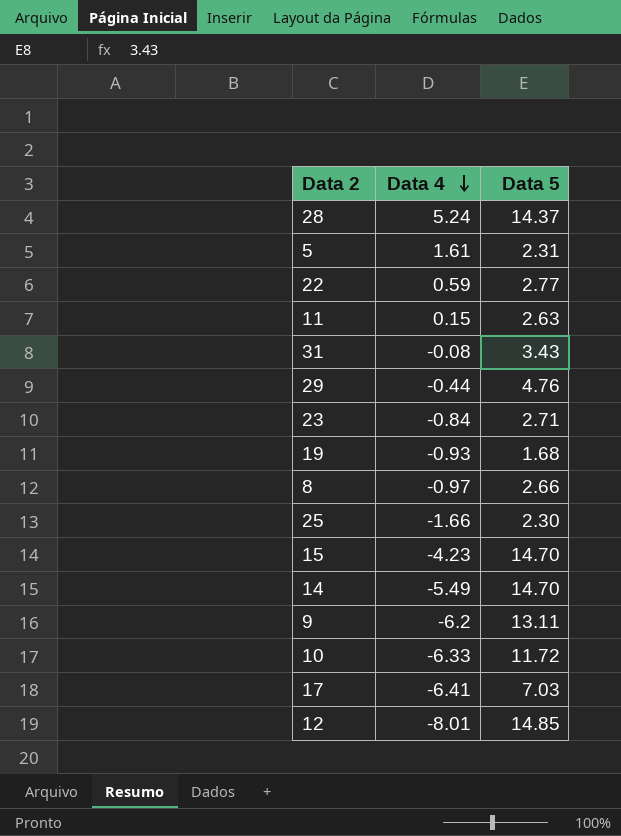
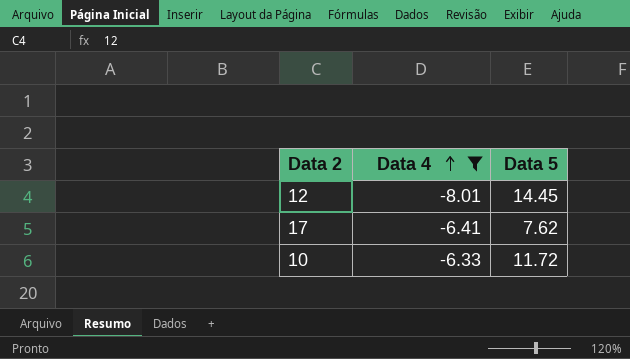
filter: none -> Data 4 <= -6.33
row order: Data 4 descending -> Data 4 ascending
12 | Data 5: 14.85 -> 14.45
17 | Data 5: 7.03 -> 7.62

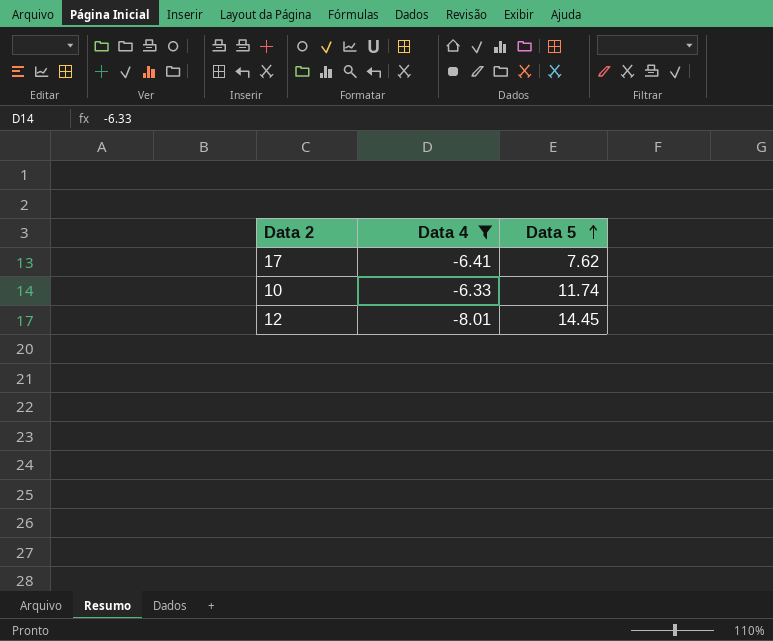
row order: Data 4 ascending -> Data 5 ascending
10 | Data 5: 11.72 -> 11.74

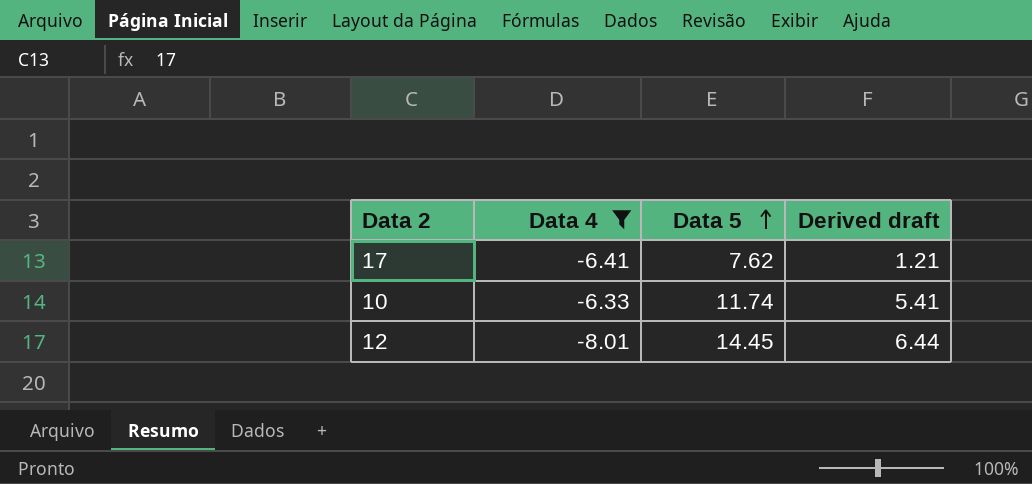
column Derived draft | formula: none -> [Data 4] + [Data 5]

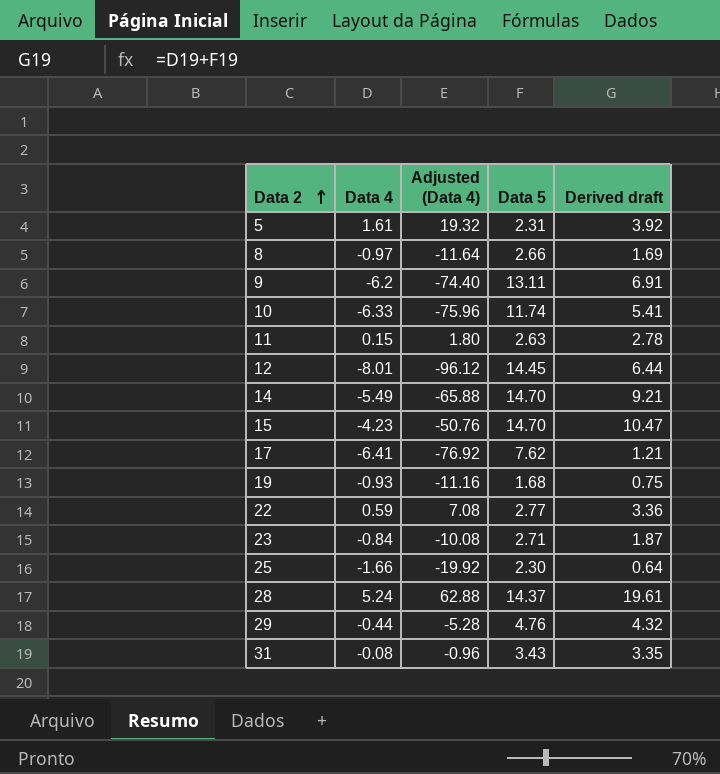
filter: Data 4 <= -6.33 -> none
row order: Data 5 ascending -> Data 2 ascending
column Adjusted (Data 4) | formula: none -> [Data 4] * 12

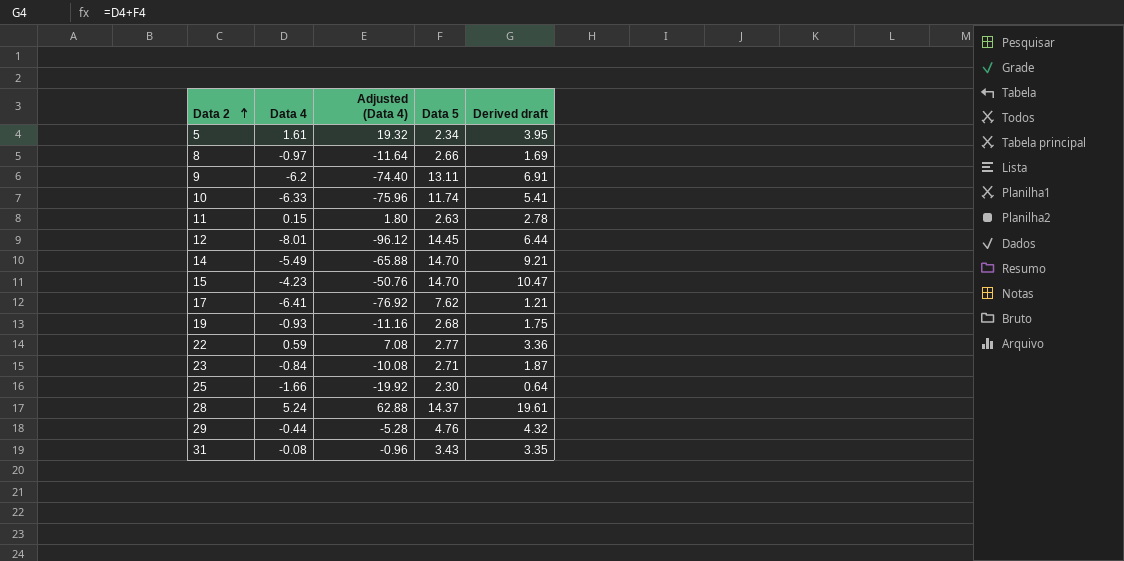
5 | Data 5: 2.31 -> 2.34
5 | Derived draft: 3.92 -> 3.95
19 | Data 5: 1.68 -> 2.68
19 | Derived draft: 0.75 -> 1.75

